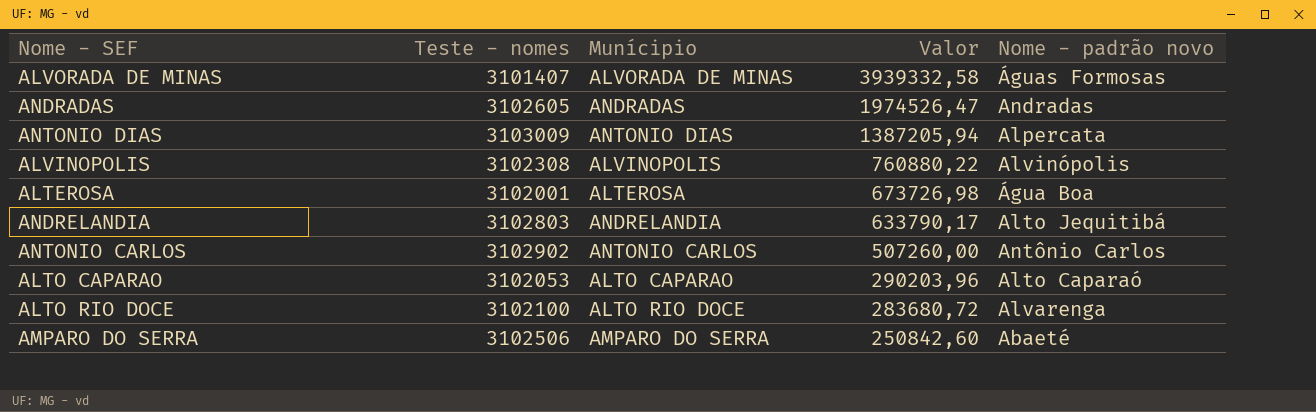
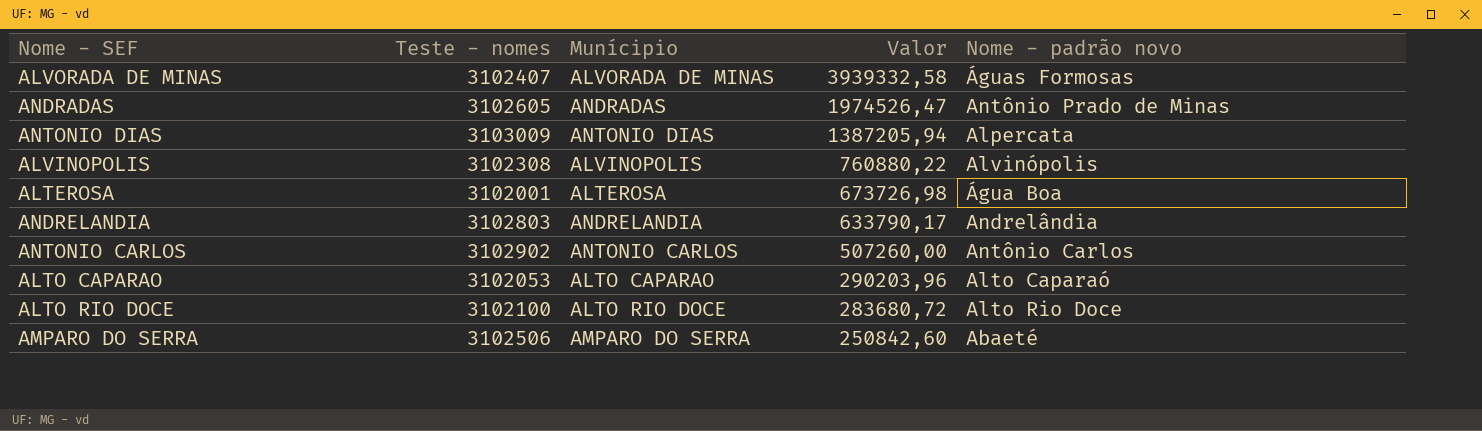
ALVORADA DE MINAS | Teste - nomes: 3101407 -> 3102407
ANDRADAS | Nome - padrão novo: Andradas -> Antônio Prado de Minas
ANDRELANDIA | Nome - padrão novo: Alto Jequitibá -> Andrelândia
ALTO RIO DOCE | Nome - padrão novo: Alvarenga -> Alto Rio Doce

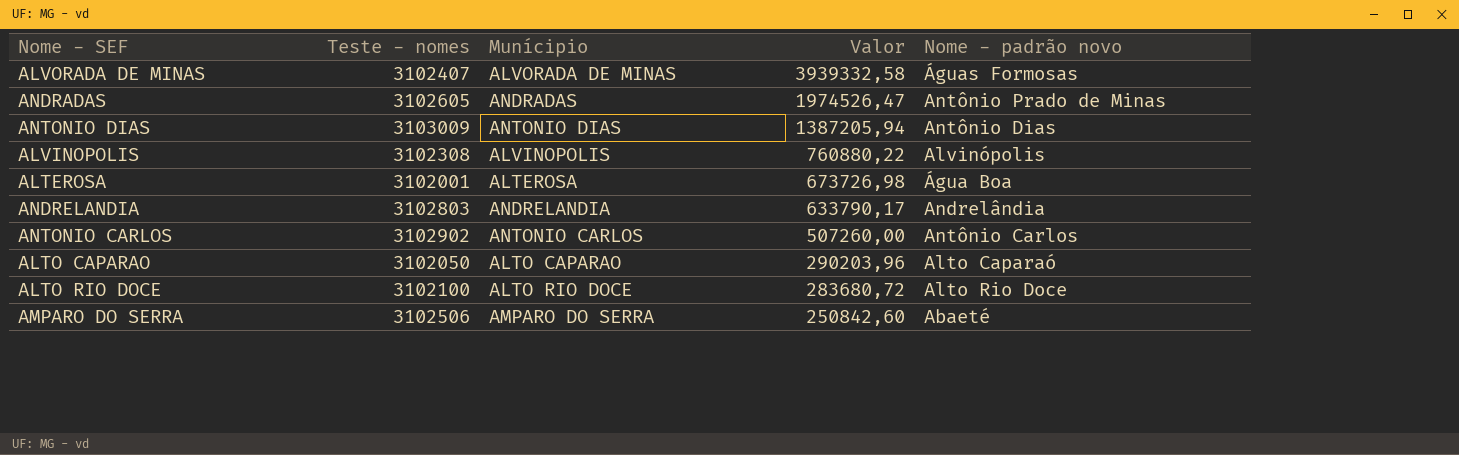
ANTONIO DIAS | Nome - padrão novo: Alpercata -> Antônio Dias
ALTO CAPARAO | Teste - nomes: 3102053 -> 3102050

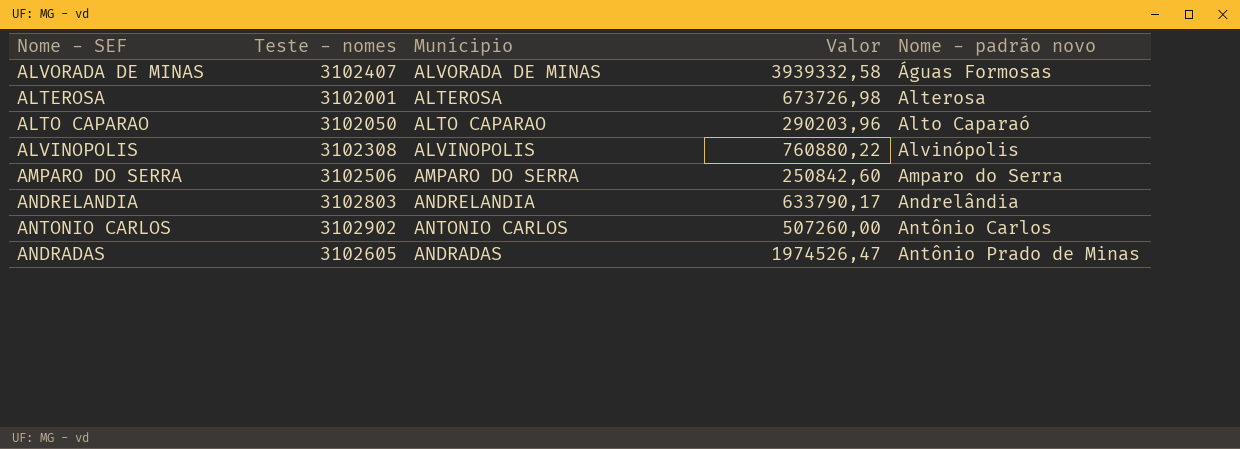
row order: Valor descending -> Nome - padrão novo ascending
row ANTONIO DIAS: 3103009 | ANTONIO DIAS | 1387205,94 | Antônio Dias -> none
row ALTO RIO DOCE: 3102100 | ALTO RIO DOCE | 283680,72 | Alto Rio Doce -> none
ALTEROSA | Nome - padrão novo: Água Boa -> Alterosa
AMPARO DO SERRA | Nome - padrão novo: Abaeté -> Amparo do Serra

